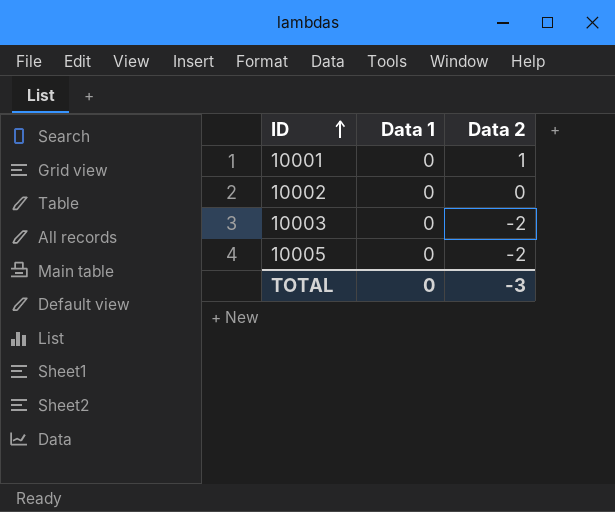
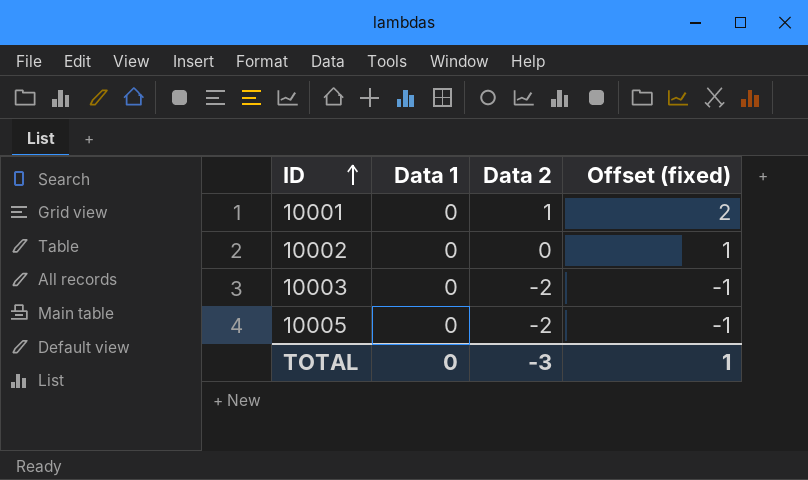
column Offset (fixed) | formula: none -> [Data 2] + 1

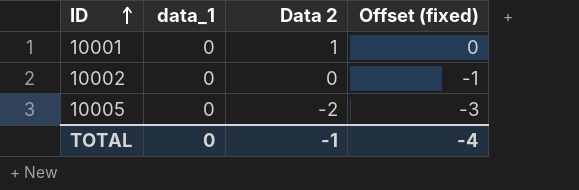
column name: Data 1 -> data_1
column Offset (fixed) | formula: [Data 2] + 1 -> [Data 2] - 1
row 10003: 0 | -2 | -1 -> none
TOTAL | Data 2: -3 -> -1
TOTAL | Offset (fixed): 1 -> -4

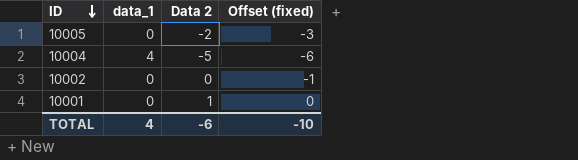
row order: ID ascending -> ID descending
row 10004: none -> 4 | -5 | -6
TOTAL | data_1: 0 -> 4
TOTAL | Data 2: -1 -> -6
TOTAL | Offset (fixed): -4 -> -10

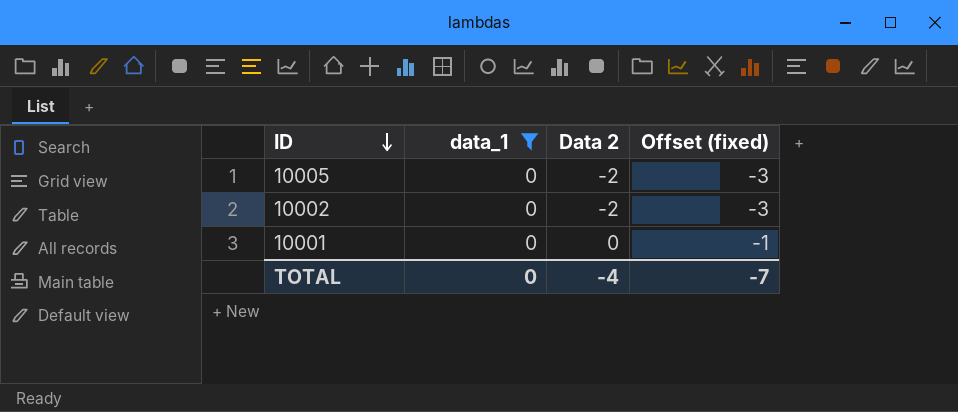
filter: none -> data_1 = 0
10002 | Data 2: 0 -> -2
10002 | Offset (fixed): -1 -> -3
10001 | Data 2: 1 -> 0
10001 | Offset (fixed): 0 -> -1
TOTAL | data_1: 4 -> 0
TOTAL | Data 2: -6 -> -4
TOTAL | Offset (fixed): -10 -> -7

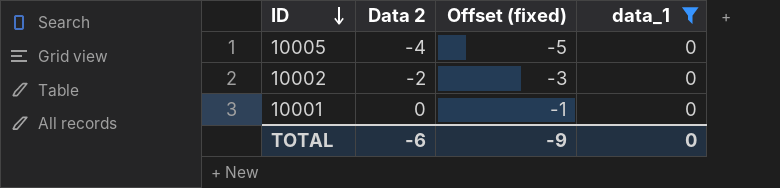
column data_1 | position: 2 -> 4
10005 | Data 2: -2 -> -4
10005 | Offset (fixed): -3 -> -5
TOTAL | Data 2: -4 -> -6
TOTAL | Offset (fixed): -7 -> -9

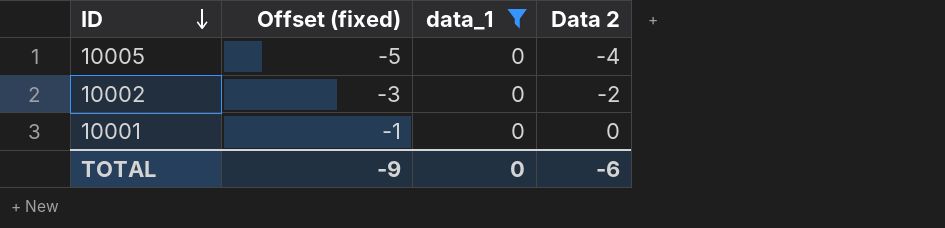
column Data 2 | position: 2 -> 4

